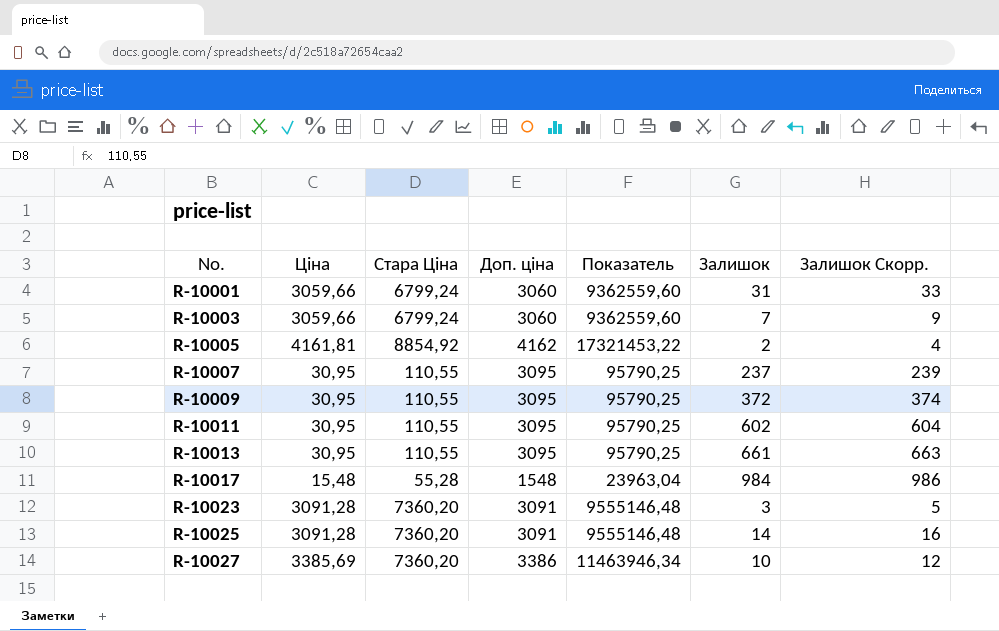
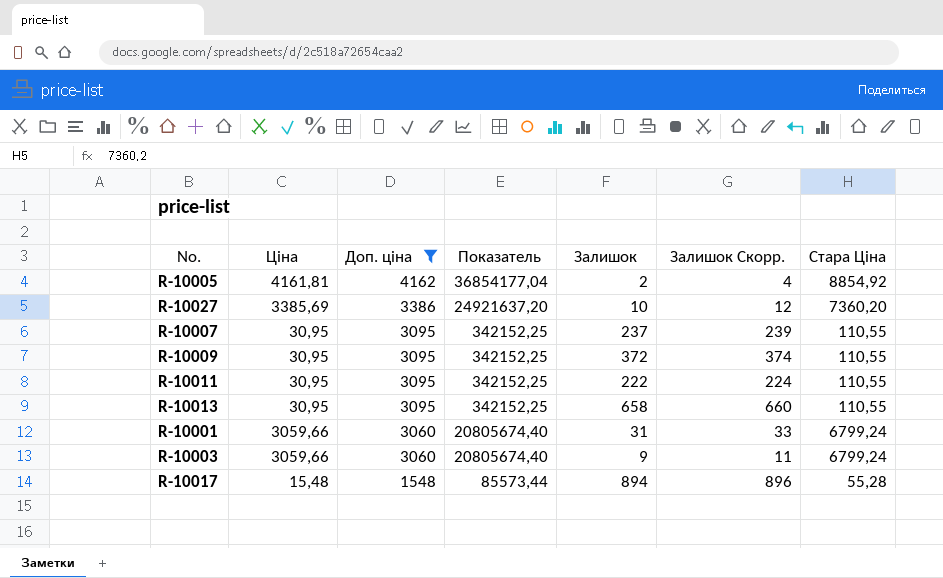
filter: none -> Доп. ціна != 3091
row order: No. ascending -> Доп. ціна descending
column Показатель | formula: [Ціна] * [Доп. ціна] -> [Доп. ціна] * [Стара Ціна]
column Стара Ціна | position: 3 -> 7
R-10011 | Залишок: 602 -> 222
R-10011 | Залишок Скорр.: 604 -> 224
R-10013 | Залишок: 661 -> 658
R-10013 | Залишок Скорр.: 663 -> 660
R-10003 | Залишок: 7 -> 9
R-10003 | Залишок Скорр.: 9 -> 11
R-10017 | Залишок: 984 -> 894
R-10017 | Залишок Скорр.: 986 -> 896

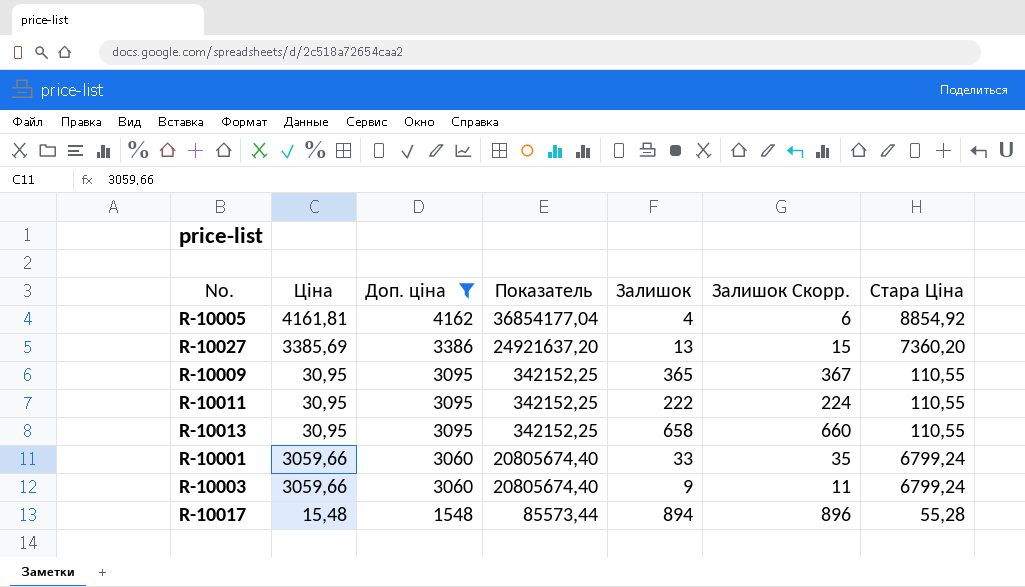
row R-10007: 30,95 | 3095 | 342152,25 | 237 | 239 | 110,55 -> none
R-10005 | Залишок: 2 -> 4
R-10005 | Залишок Скорр.: 4 -> 6
R-10027 | Залишок: 10 -> 13
R-10027 | Залишок Скорр.: 12 -> 15
R-10009 | Залишок: 372 -> 365
R-10009 | Залишок Скорр.: 374 -> 367
R-10001 | Залишок: 31 -> 33
R-10001 | Залишок Скорр.: 33 -> 35

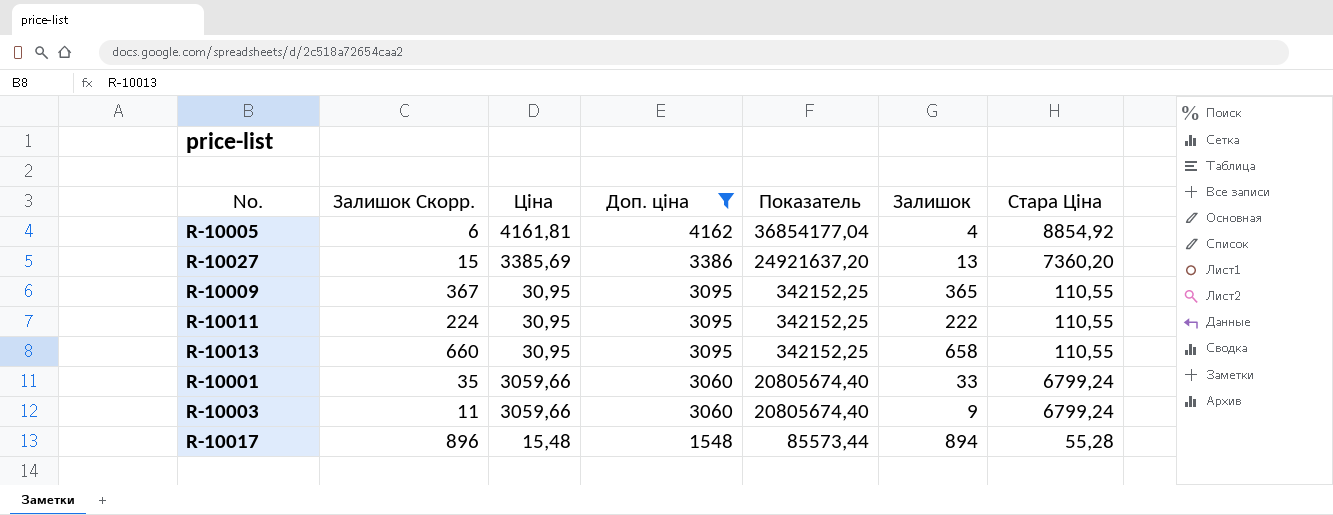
column Залишок Скорр. | position: 6 -> 2

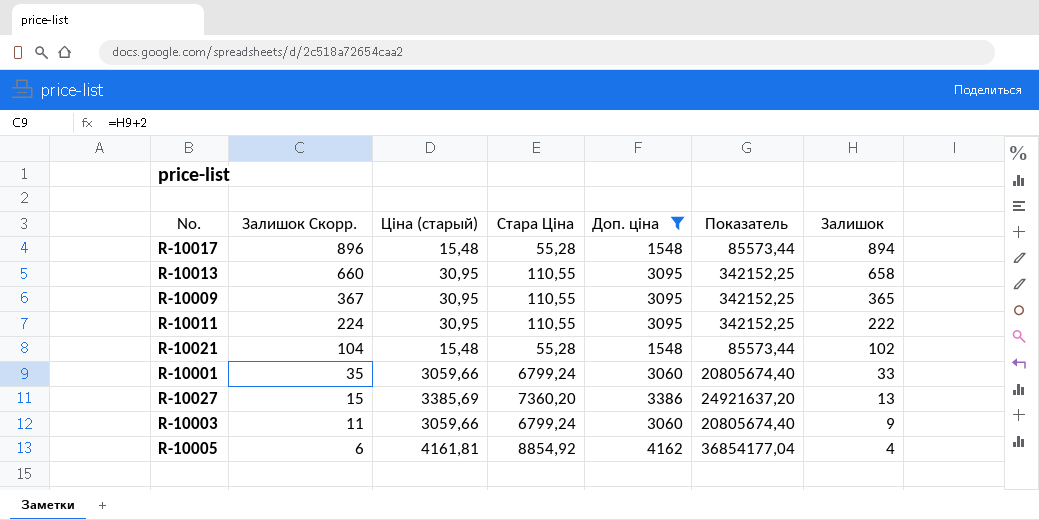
row order: Доп. ціна descending -> Залишок Скорр. descending
column name: Ціна -> Ціна (старый)
column Стара Ціна | position: 7 -> 4
row R-10021: none -> 104 | 15,48 | 55,28 | 1548 | 85573,44 | 102

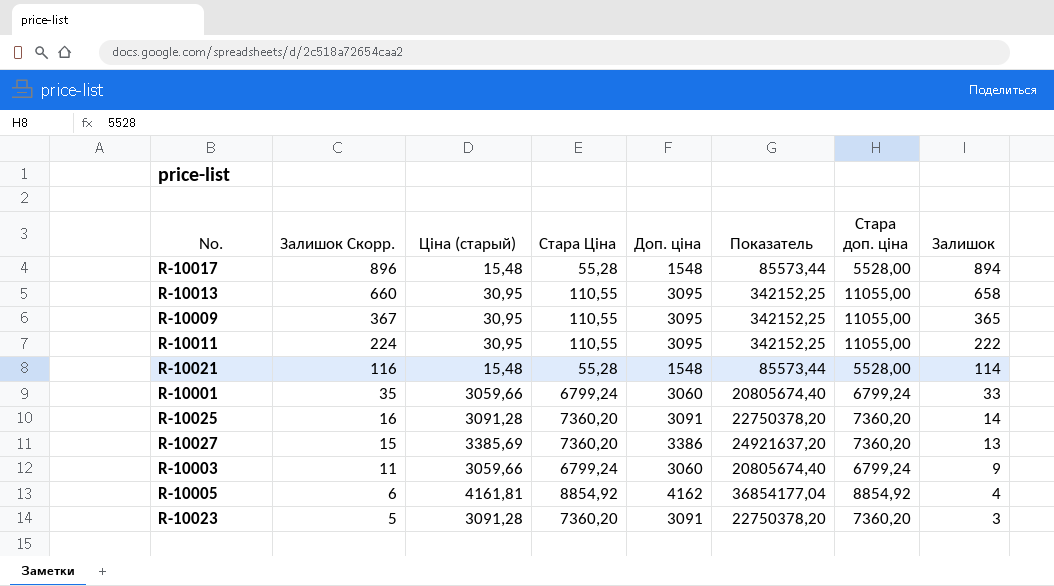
filter: Доп. ціна != 3091 -> none
column Стара доп. ціна | position: none -> 7
R-10021 | Залишок Скорр.: 104 -> 116
R-10021 | Залишок: 102 -> 114

